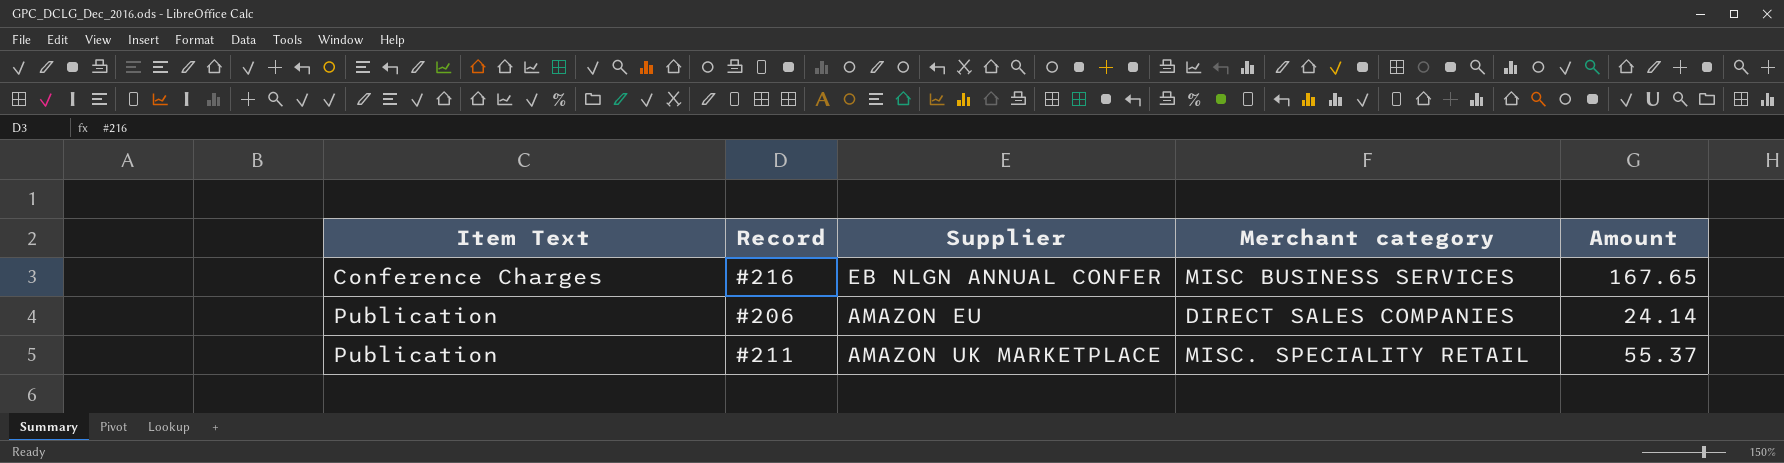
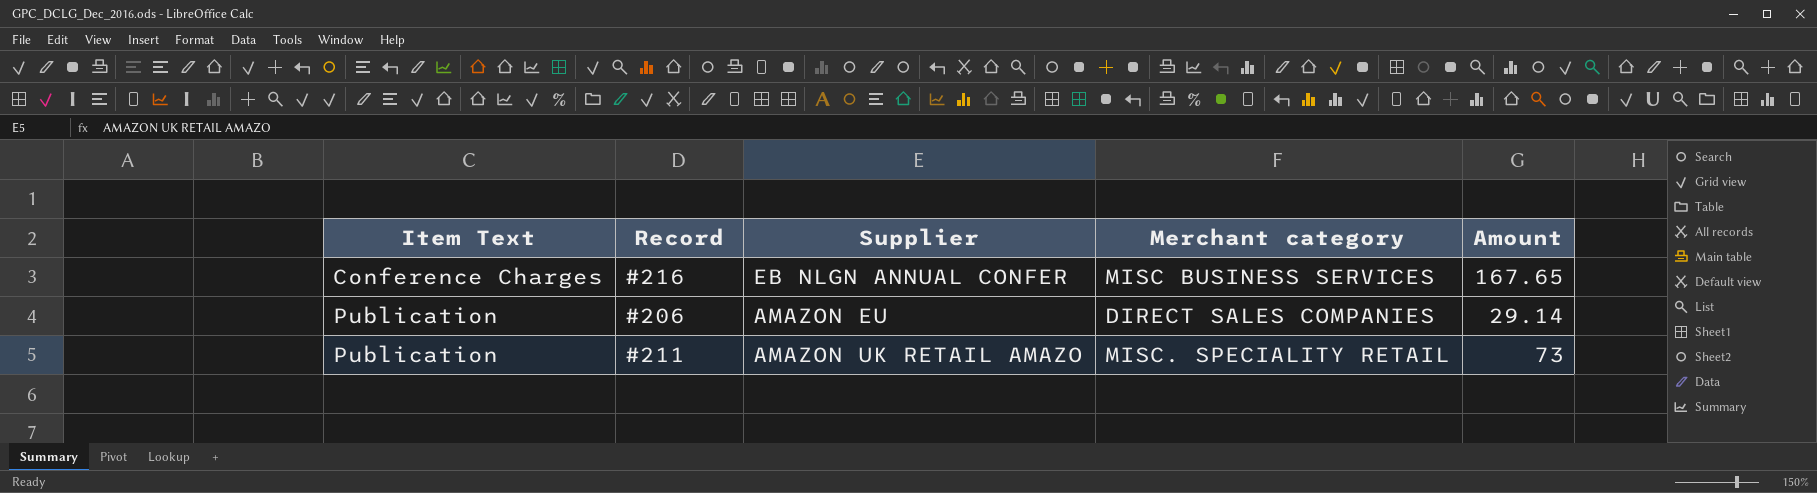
#206 | Amount: 24.14 -> 29.14
#211 | Supplier: AMAZON UK MARKETPLACE -> AMAZON UK RETAIL AMAZO
#211 | Amount: 55.37 -> 73

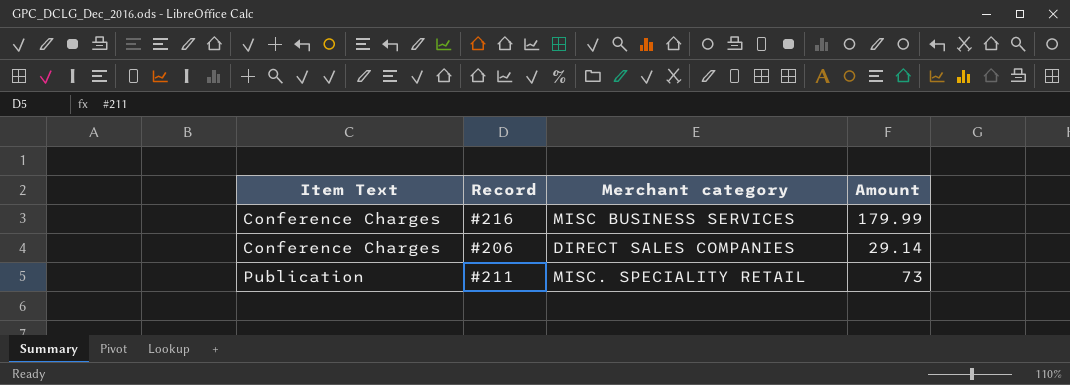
column Supplier | position: 3 -> none
#216 | Amount: 167.65 -> 179.99
#206 | Item Text: Publication -> Conference Charges

